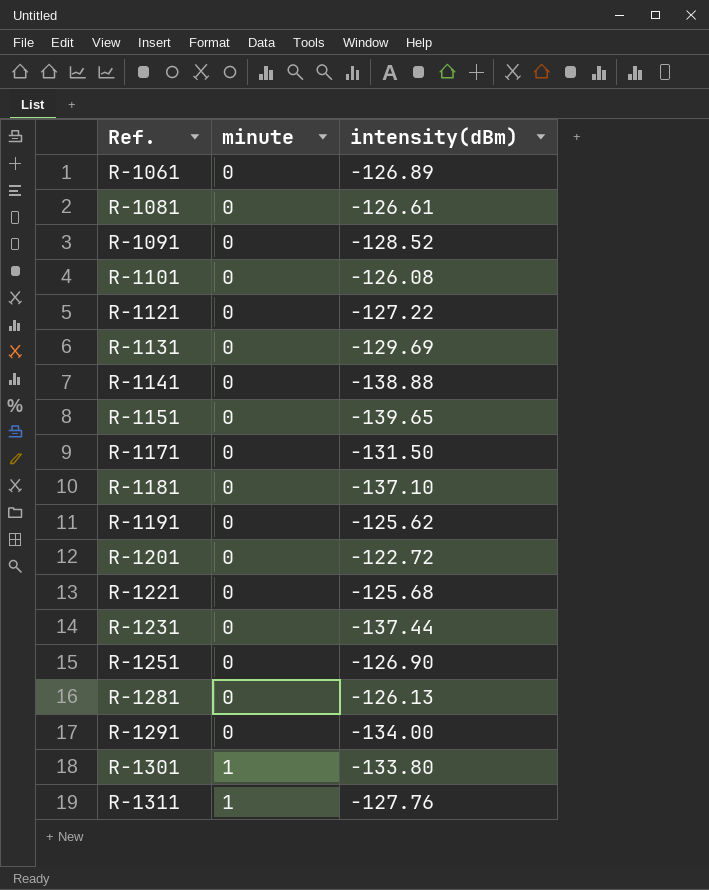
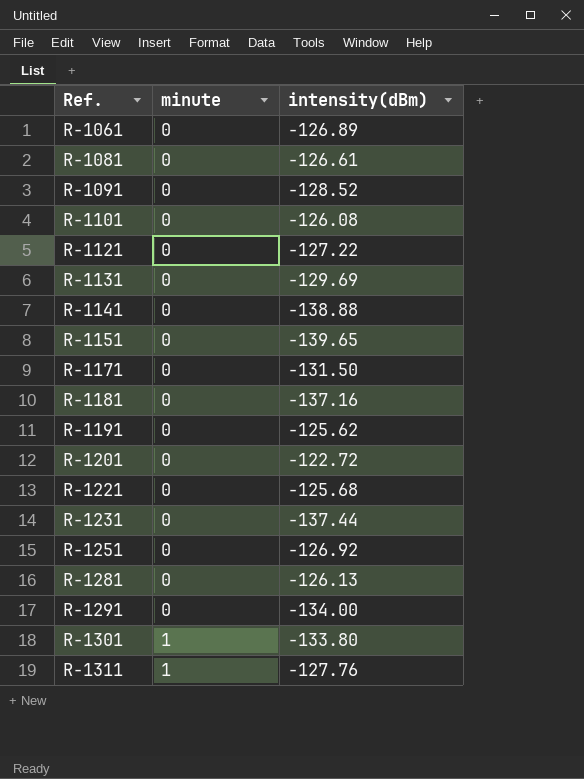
R-1181 | intensity(dBm): -137.10 -> -137.16
R-1251 | intensity(dBm): -126.90 -> -126.92

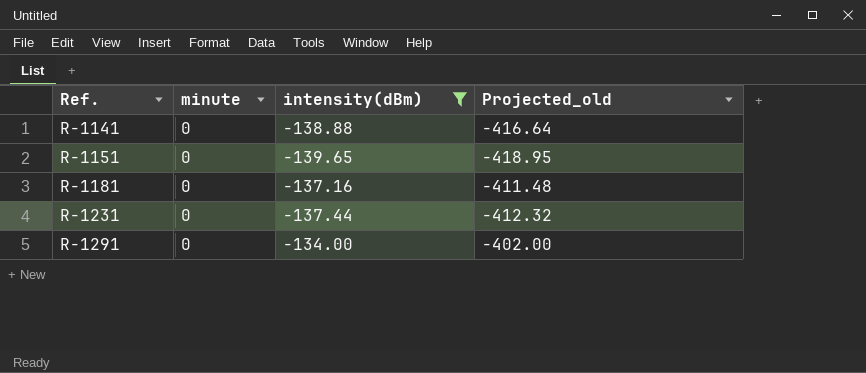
filter: none -> intensity(dBm) <= -134.00
column Projected_old | formula: none -> [intensity(dBm)] * 3

